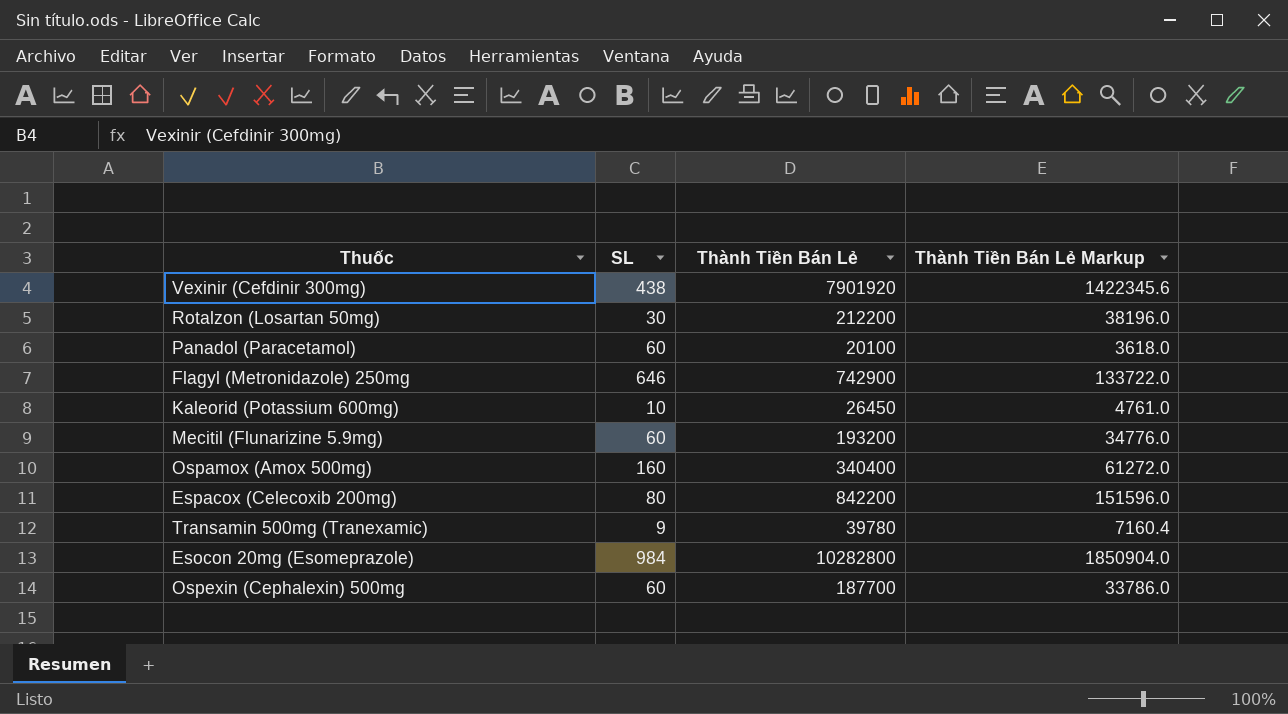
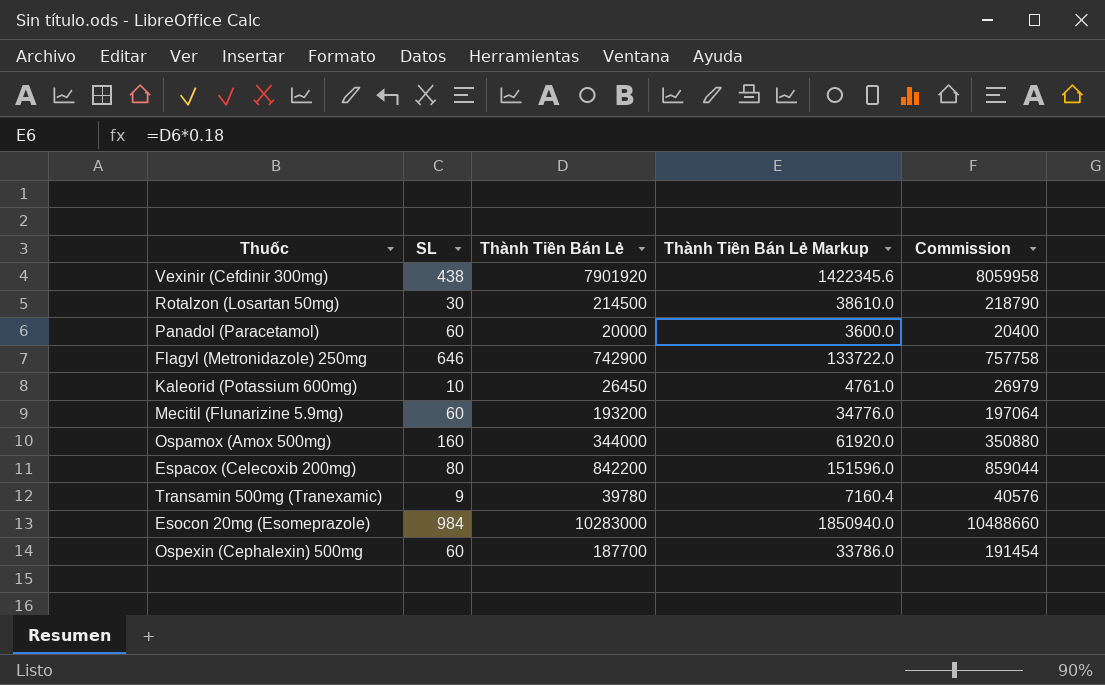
column Commission | formula: none -> [Thành Tiền Bán Lẻ] * 1.02
Rotalzon (Losartan 50mg) | Thành Tiền Bán Lẻ: 212200 -> 214500
Rotalzon (Losartan 50mg) | Thành Tiền Bán Lẻ Markup: 38196.0 -> 38610.0
Panadol (Paracetamol) | Thành Tiền Bán Lẻ: 20100 -> 20000
Panadol (Paracetamol) | Thành Tiền Bán Lẻ Markup: 3618.0 -> 3600.0
Ospamox (Amox 500mg) | Thành Tiền Bán Lẻ: 340400 -> 344000
Ospamox (Amox 500mg) | Thành Tiền Bán Lẻ Markup: 61272.0 -> 61920.0
Esocon 20mg (Esomeprazole) | Thành Tiền Bán Lẻ: 10282800 -> 10283000
Esocon 20mg (Esomeprazole) | Thành Tiền Bán Lẻ Markup: 1850904.0 -> 1850940.0

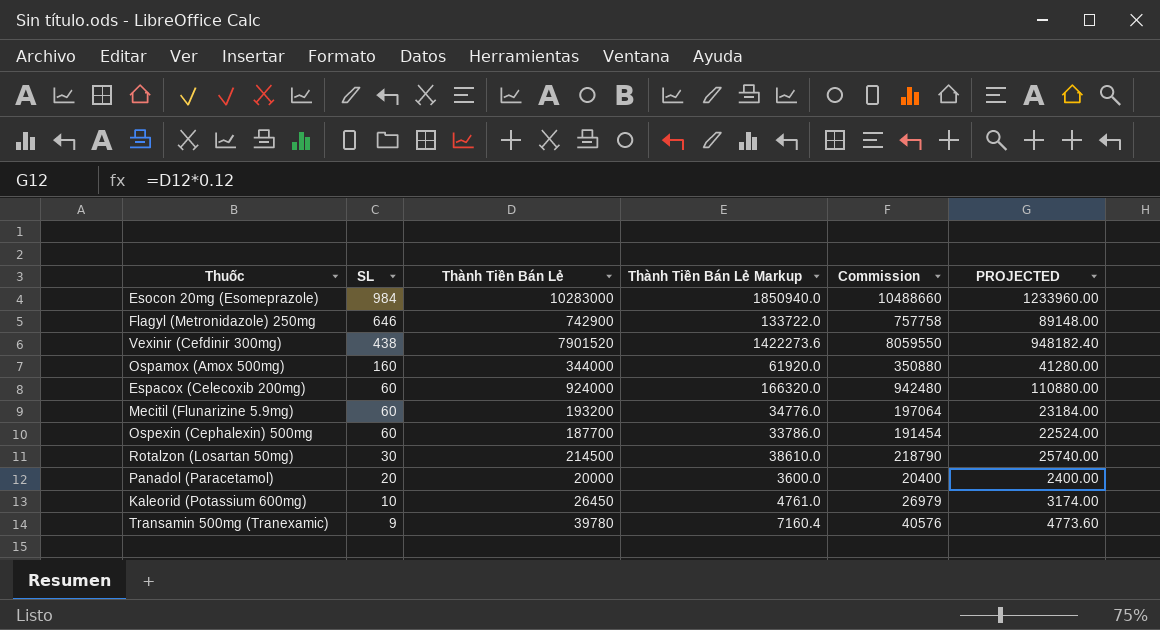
row order: none -> SL descending
column PROJECTED | formula: none -> [Thành Tiền Bán Lẻ] * 0.12
Vexinir (Cefdinir 300mg) | Thành Tiền Bán Lẻ: 7901920 -> 7901520
Vexinir (Cefdinir 300mg) | Thành Tiền Bán Lẻ Markup: 1422345.6 -> 1422273.6
Vexinir (Cefdinir 300mg) | Commission: 8059958 -> 8059550
Espacox (Celecoxib 200mg) | SL: 80 -> 60
Espacox (Celecoxib 200mg) | Thành Tiền Bán Lẻ: 842200 -> 924000
Espacox (Celecoxib 200mg) | Thành Tiền Bán Lẻ Markup: 151596.0 -> 166320.0
Espacox (Celecoxib 200mg) | Commission: 859044 -> 942480
Panadol (Paracetamol) | SL: 60 -> 20

